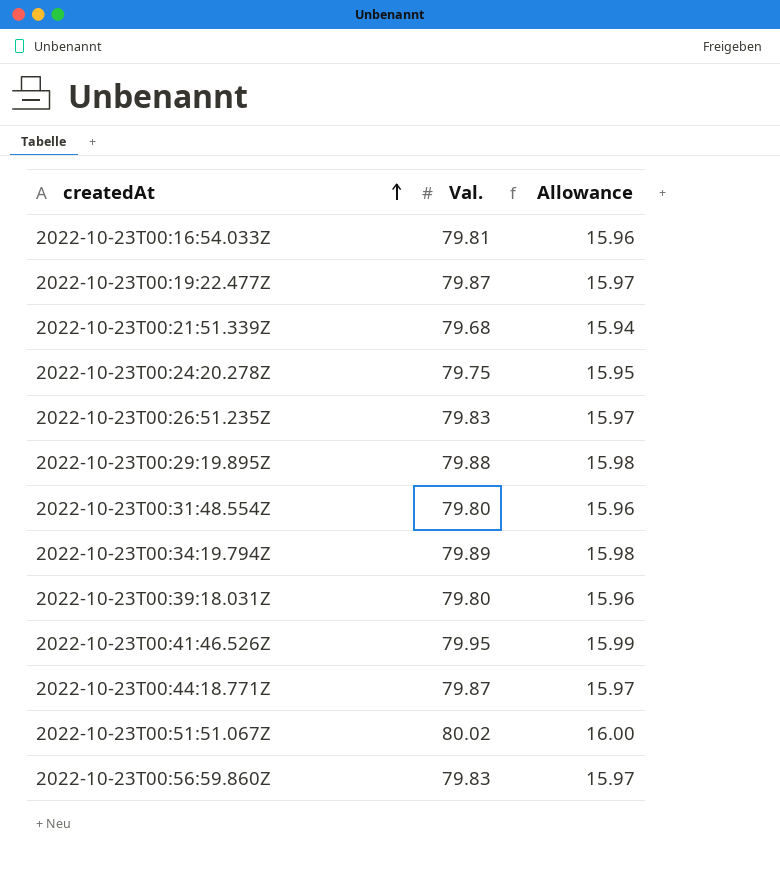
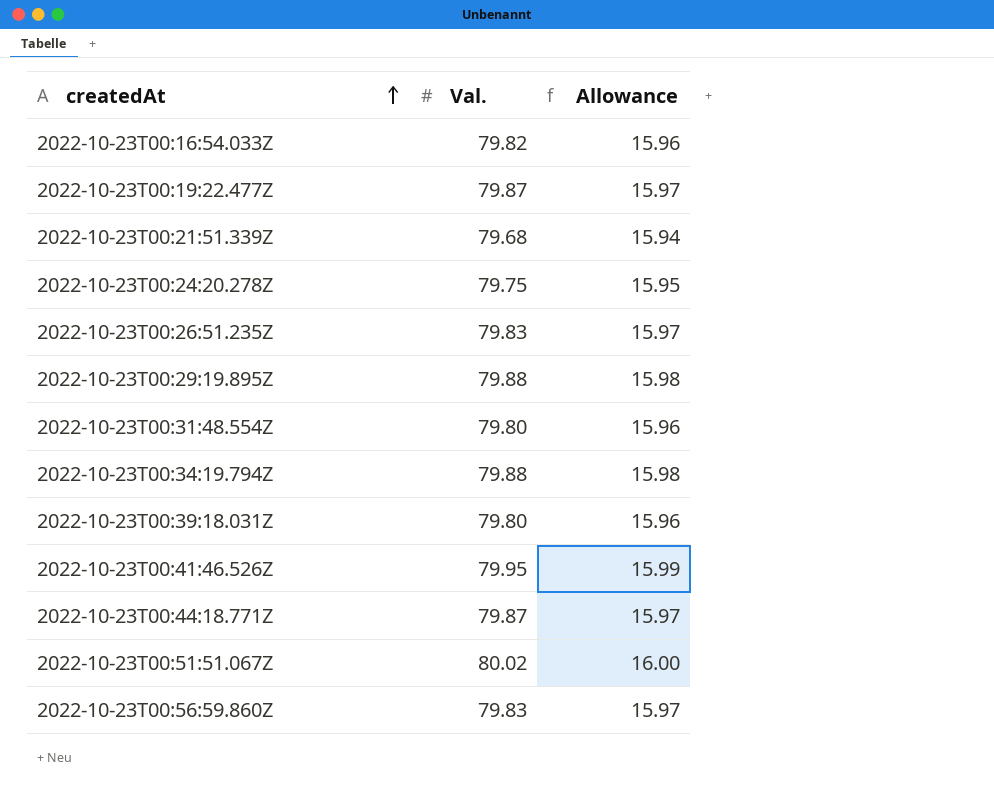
2022-10-23T00:16:54.033Z | Val.: 79.81 -> 79.82
2022-10-23T00:34:19.794Z | Val.: 79.89 -> 79.88

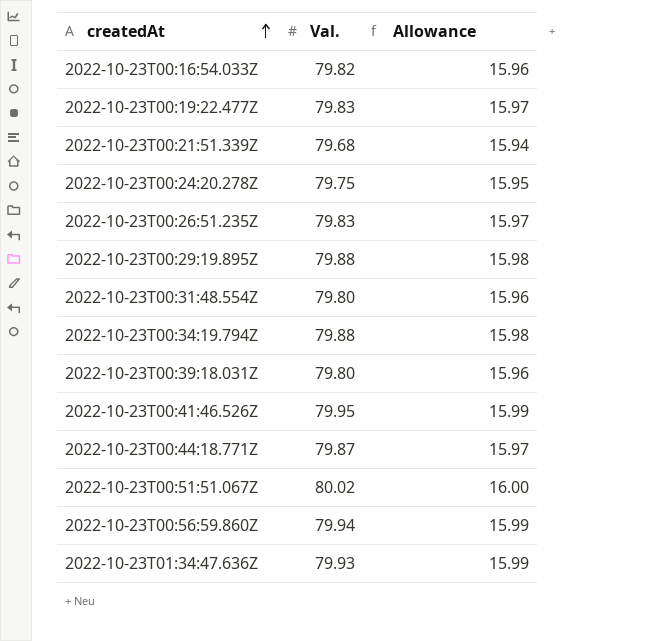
2022-10-23T00:19:22.477Z | Val.: 79.87 -> 79.83
2022-10-23T00:56:59.860Z | Val.: 79.83 -> 79.94
2022-10-23T00:56:59.860Z | Allowance: 15.97 -> 15.99
row 2022-10-23T01:34:47.636Z: none -> 79.93 | 15.99

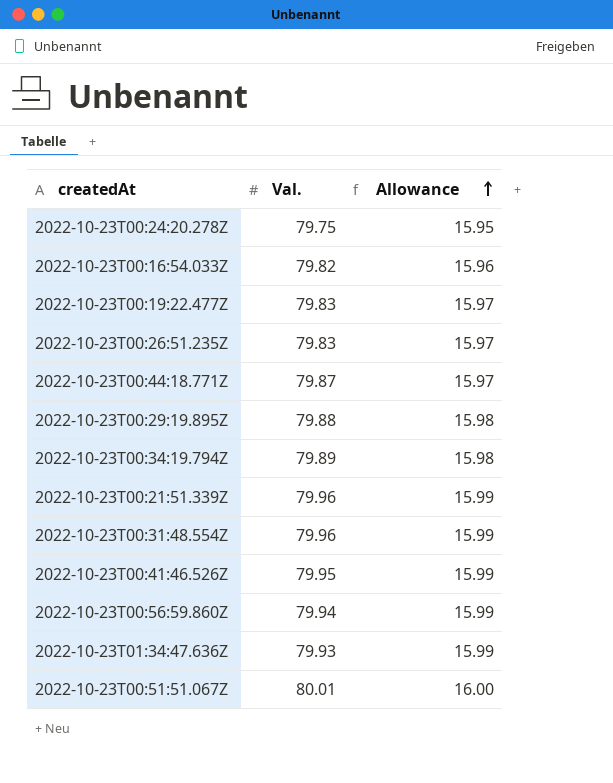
row order: createdAt ascending -> Allowance ascending
row 2022-10-23T00:39:18.031Z: 79.80 | 15.96 -> none
2022-10-23T00:34:19.794Z | Val.: 79.88 -> 79.89
2022-10-23T00:21:51.339Z | Val.: 79.68 -> 79.96
2022-10-23T00:21:51.339Z | Allowance: 15.94 -> 15.99
2022-10-23T00:31:48.554Z | Val.: 79.80 -> 79.96
2022-10-23T00:31:48.554Z | Allowance: 15.96 -> 15.99
2022-10-23T00:51:51.067Z | Val.: 80.02 -> 80.01

